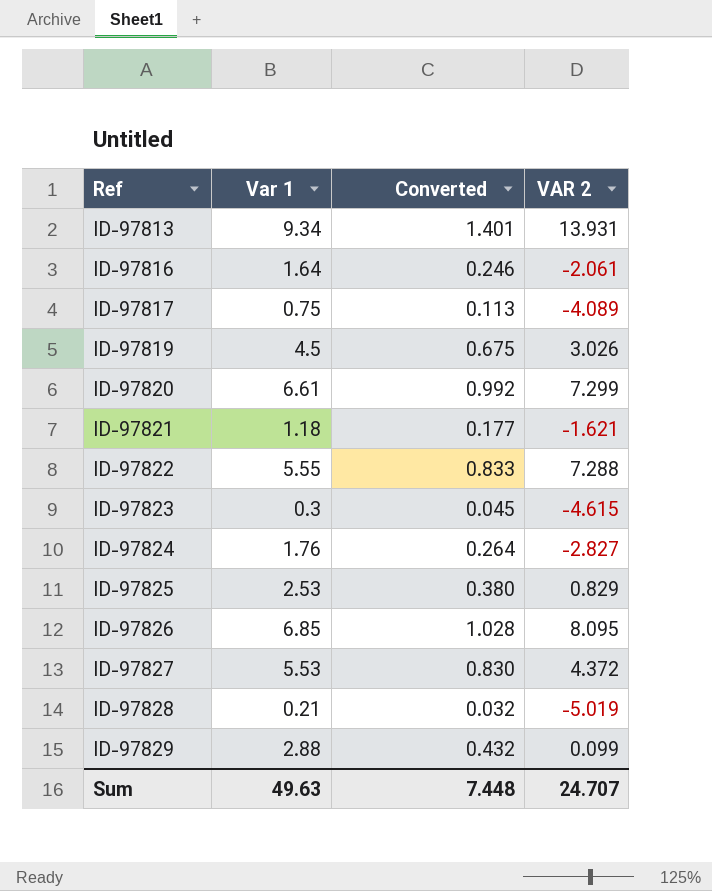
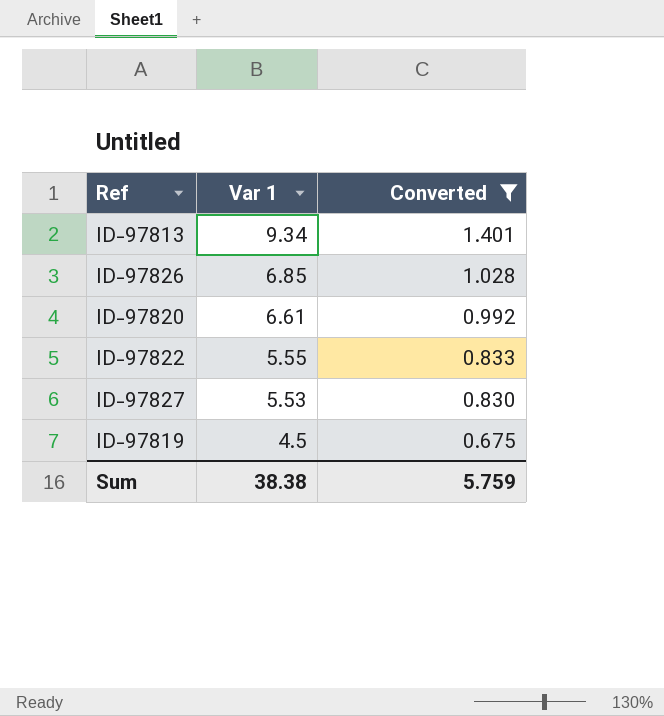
filter: none -> Converted >= 0.675
row order: Ref ascending -> Var 1 descending
column VAR 2 | position: 4 -> none
Sum | Var 1: 49.63 -> 38.38
Sum | Converted: 7.448 -> 5.759

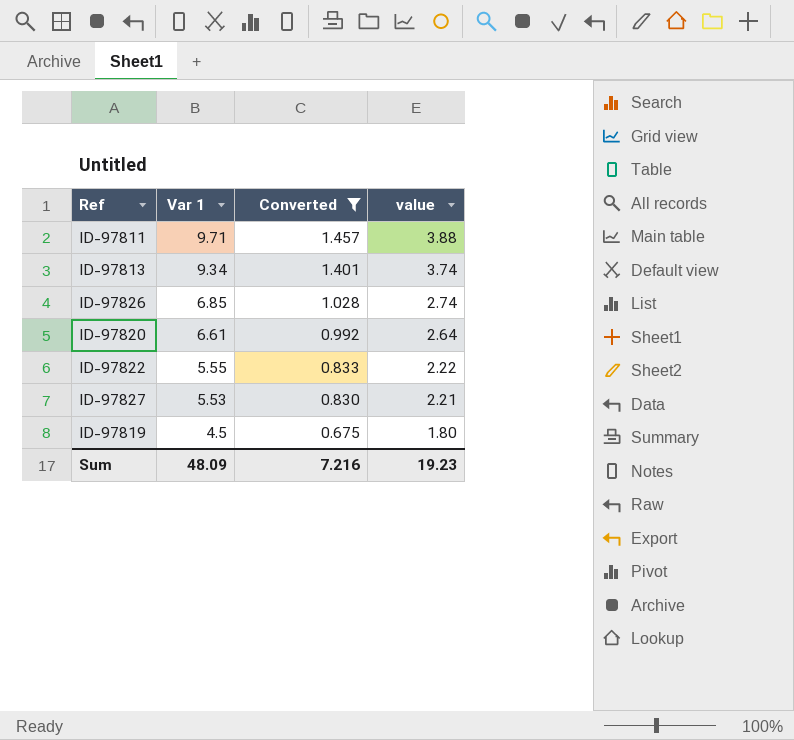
column value | formula: none -> [Var 1] * 0.4
row ID-97811: none -> 9.71 | 1.457 | 3.88
Sum | Var 1: 38.38 -> 48.09
Sum | Converted: 5.759 -> 7.216

